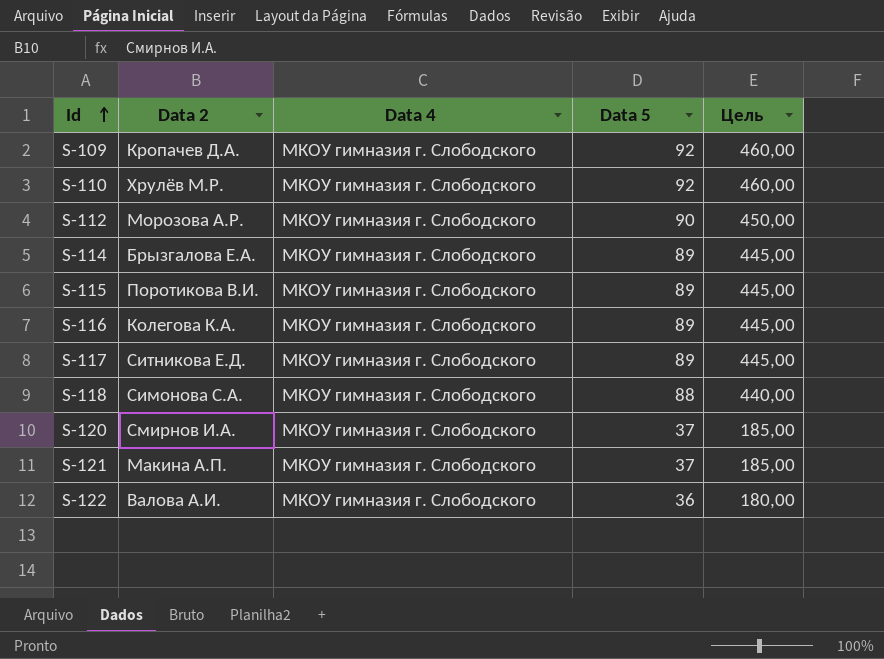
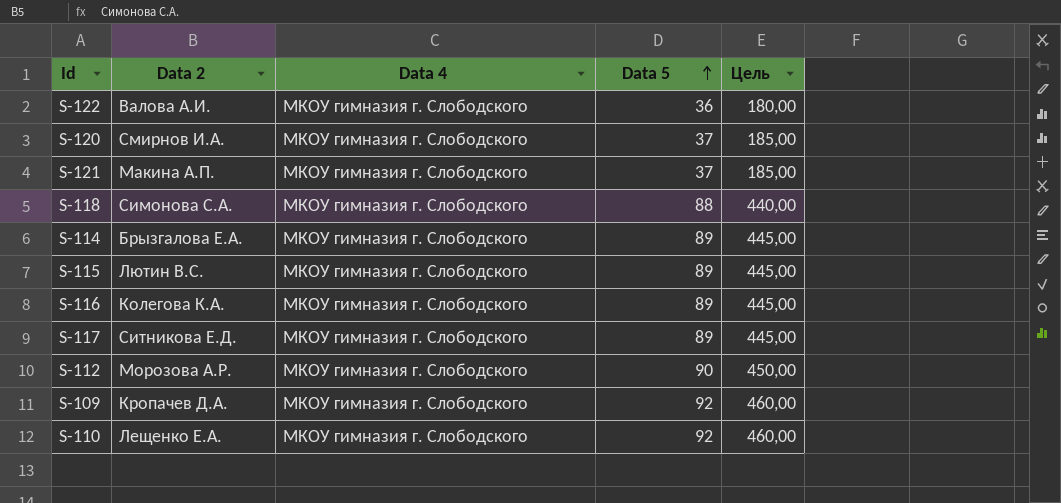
row order: Id ascending -> Data 5 ascending
S-115 | Data 2: Поротикова В.И. -> Лютин В.С.
S-110 | Data 2: Хрулёв М.Р. -> Лещенко Е.А.

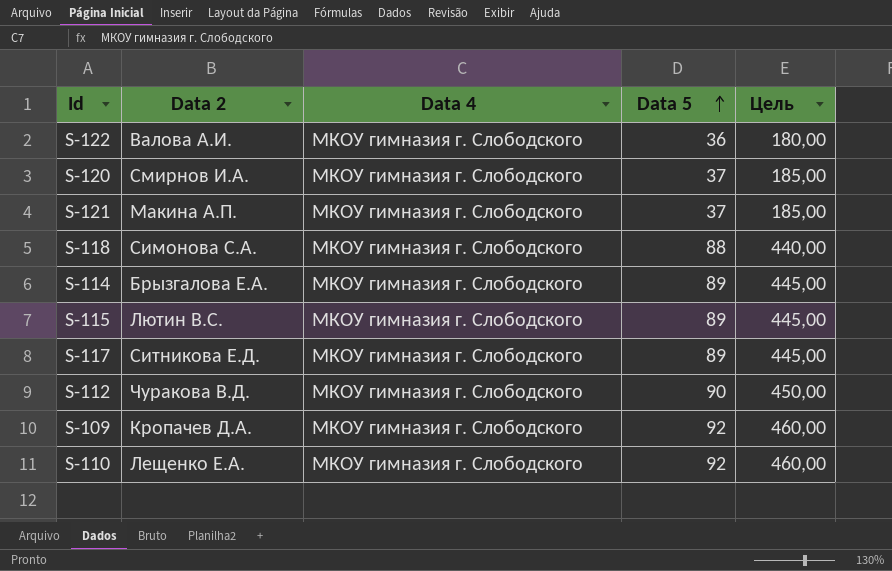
row S-116: Колегова К.А. | МКОУ гимназия г. Слободского | 89 | 445,00 -> none
S-112 | Data 2: Морозова А.Р. -> Чуракова В.Д.

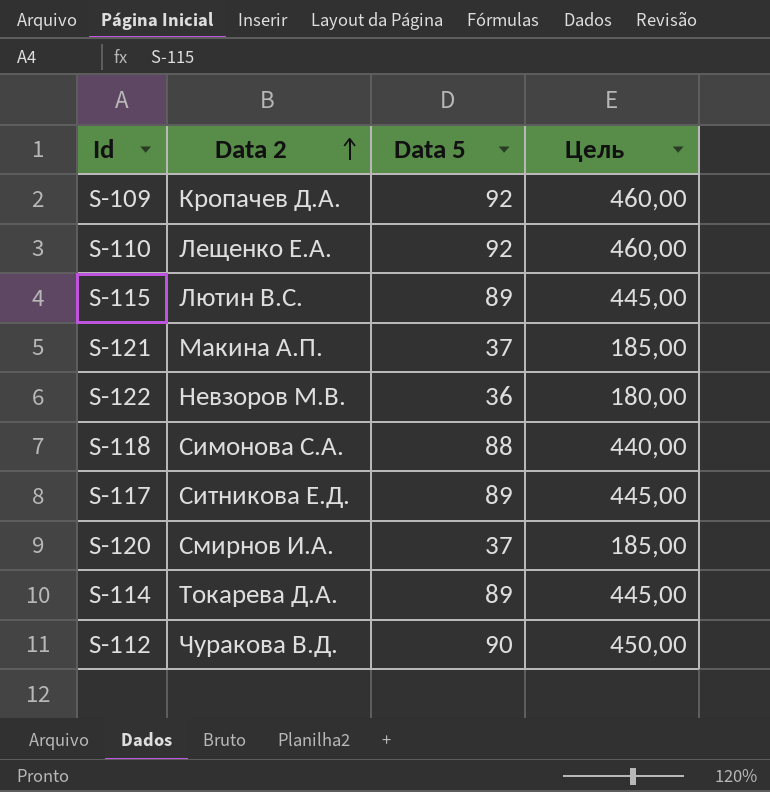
row order: Data 5 ascending -> Data 2 ascending
column Data 4 | position: 3 -> none
S-122 | Data 2: Валова А.И. -> Невзоров М.В.
S-114 | Data 2: Брызгалова Е.А. -> Токарева Д.А.

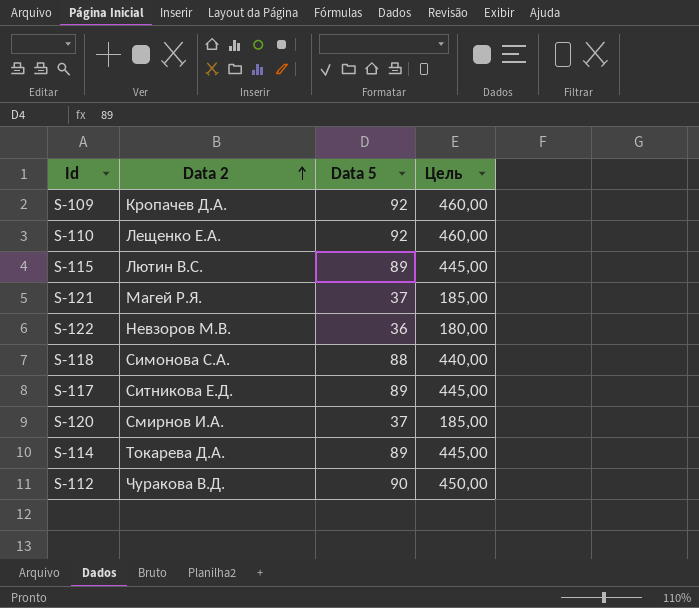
S-121 | Data 2: Макина А.П. -> Магей Р.Я.

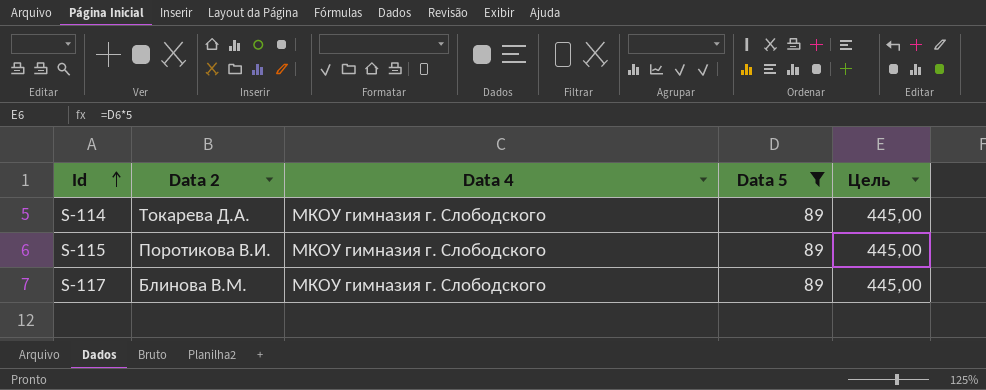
filter: none -> Data 5 = 89
row order: Data 2 ascending -> Id ascending
column Data 4 | position: none -> 3
S-115 | Data 2: Лютин В.С. -> Поротикова В.И.
S-117 | Data 2: Ситникова Е.Д. -> Блинова В.М.

